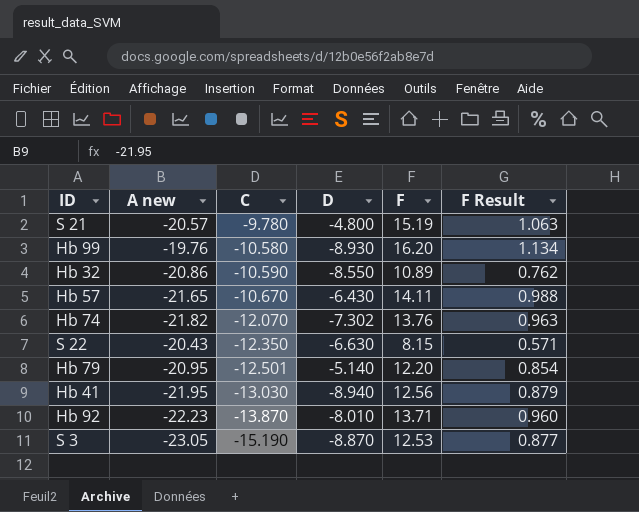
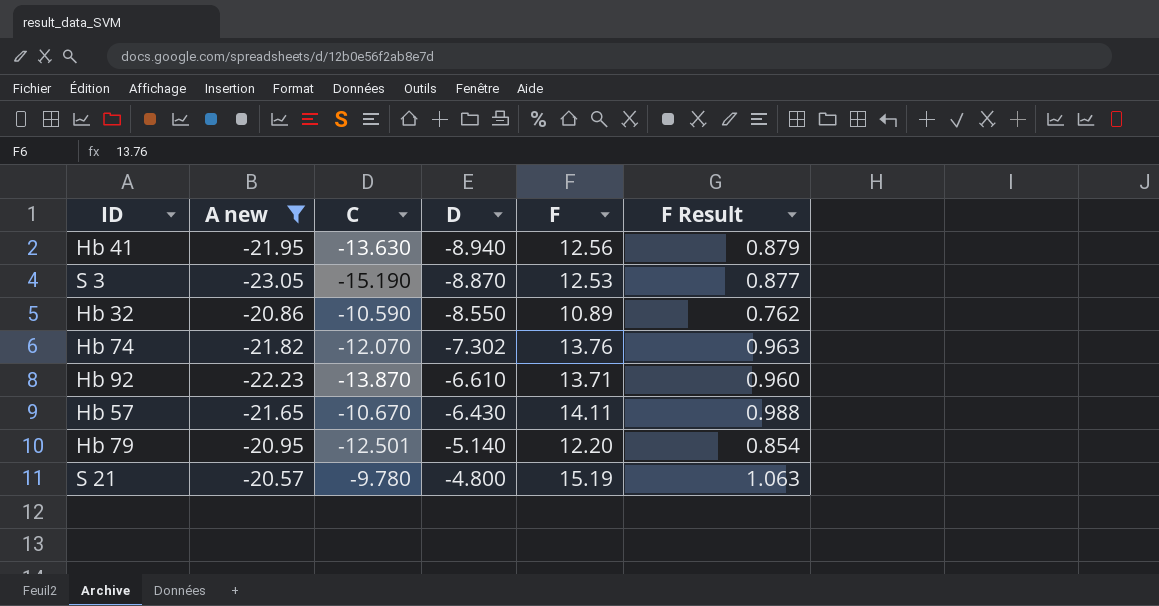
filter: none -> A new <= -20.57
row order: C descending -> D ascending
Hb 41 | C: -13.030 -> -13.630
Hb 92 | D: -8.010 -> -6.610

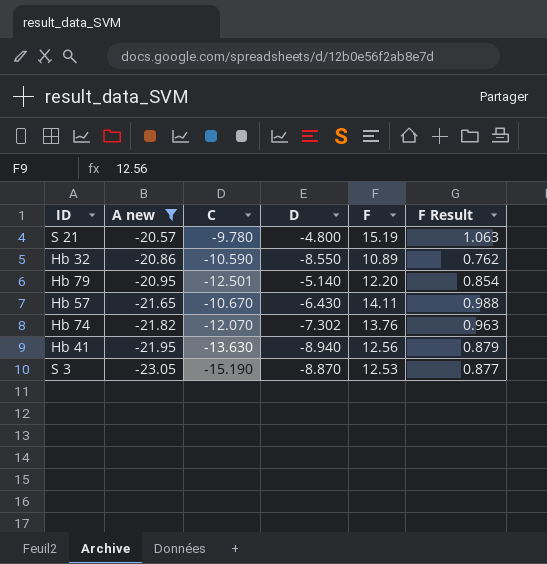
row order: D ascending -> A new descending
row Hb 92: -22.23 | -13.870 | -6.610 | 13.71 | 0.960 -> none

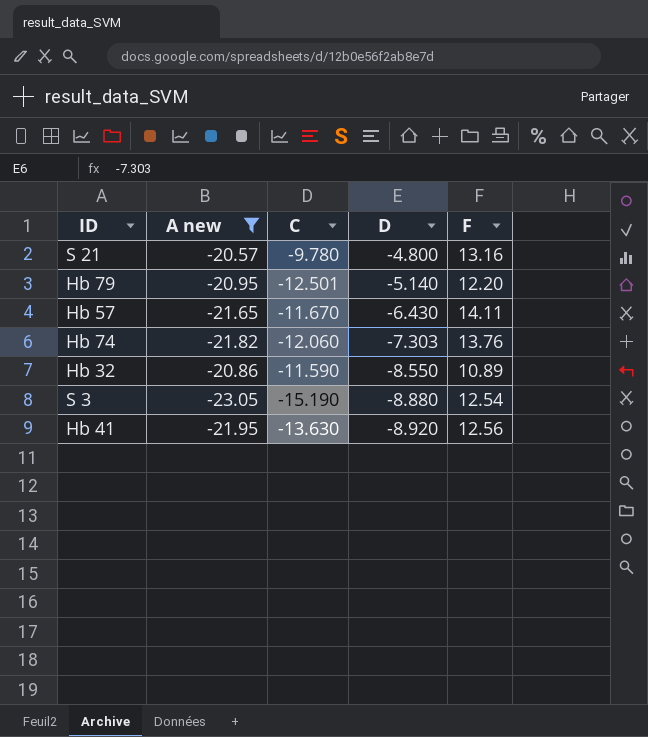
row order: A new descending -> D descending
column F Result | formula: [F] * 0.07 -> none
S 21 | F: 15.19 -> 13.16
Hb 57 | C: -10.670 -> -11.670
Hb 74 | C: -12.070 -> -12.060
Hb 74 | D: -7.302 -> -7.303
Hb 32 | C: -10.590 -> -11.590
S 3 | D: -8.870 -> -8.880
S 3 | F: 12.53 -> 12.54
Hb 41 | D: -8.940 -> -8.920

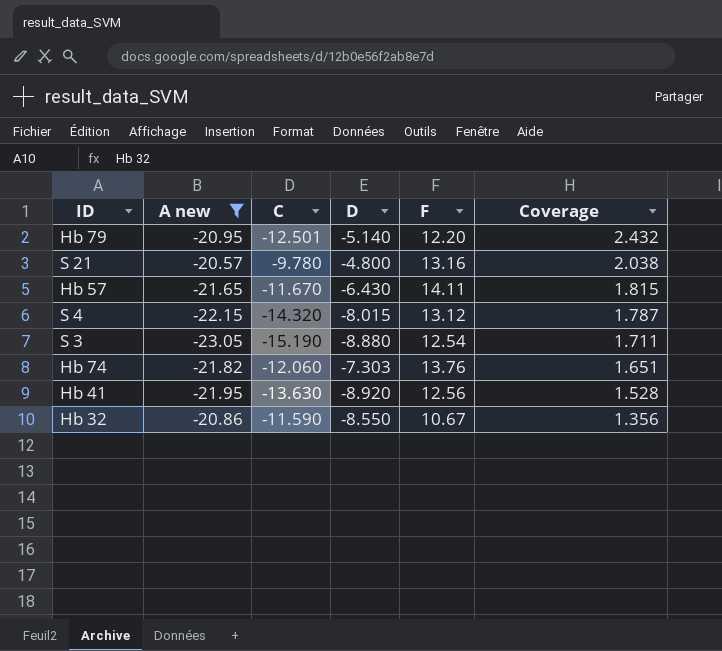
row order: D descending -> Coverage descending
column Coverage | formula: none -> [C] / [D]
row S 4: none -> -22.15 | -14.320 | -8.015 | 13.12 | 1.787
Hb 32 | F: 10.89 -> 10.67

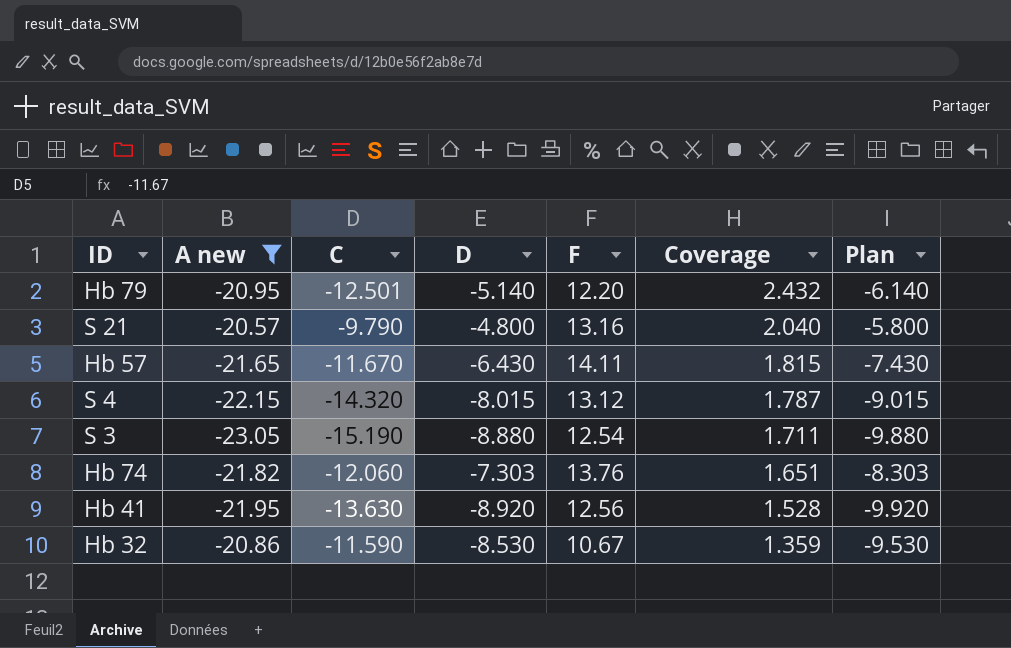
column Plan | formula: none -> [D] - 1
S 21 | C: -9.780 -> -9.790
S 21 | Coverage: 2.038 -> 2.040
Hb 32 | D: -8.550 -> -8.530
Hb 32 | Coverage: 1.356 -> 1.359

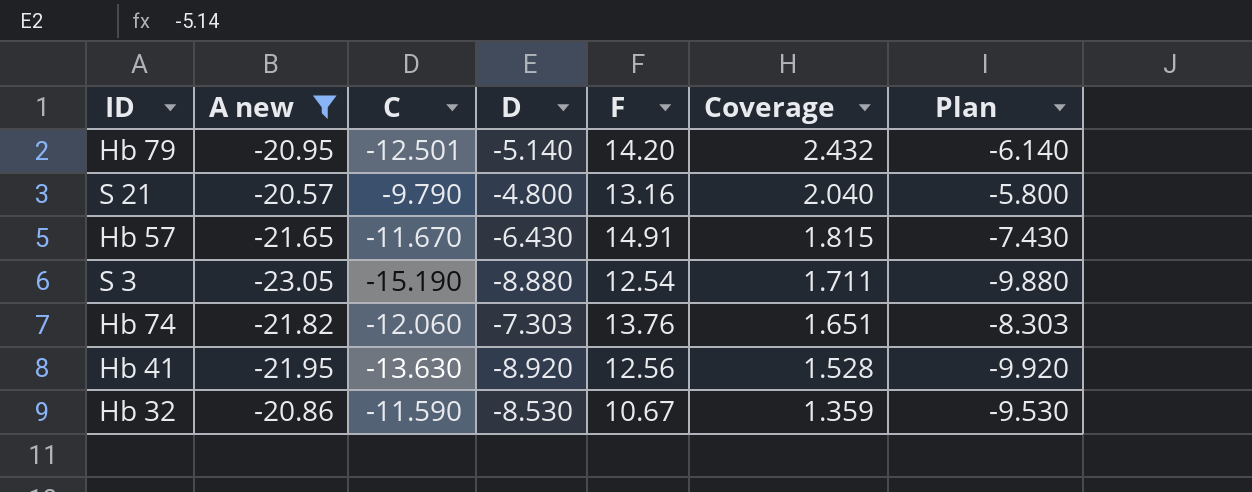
row S 4: -22.15 | -14.320 | -8.015 | 13.12 | 1.787 | -9.015 -> none
Hb 79 | F: 12.20 -> 14.20
Hb 57 | F: 14.11 -> 14.91

